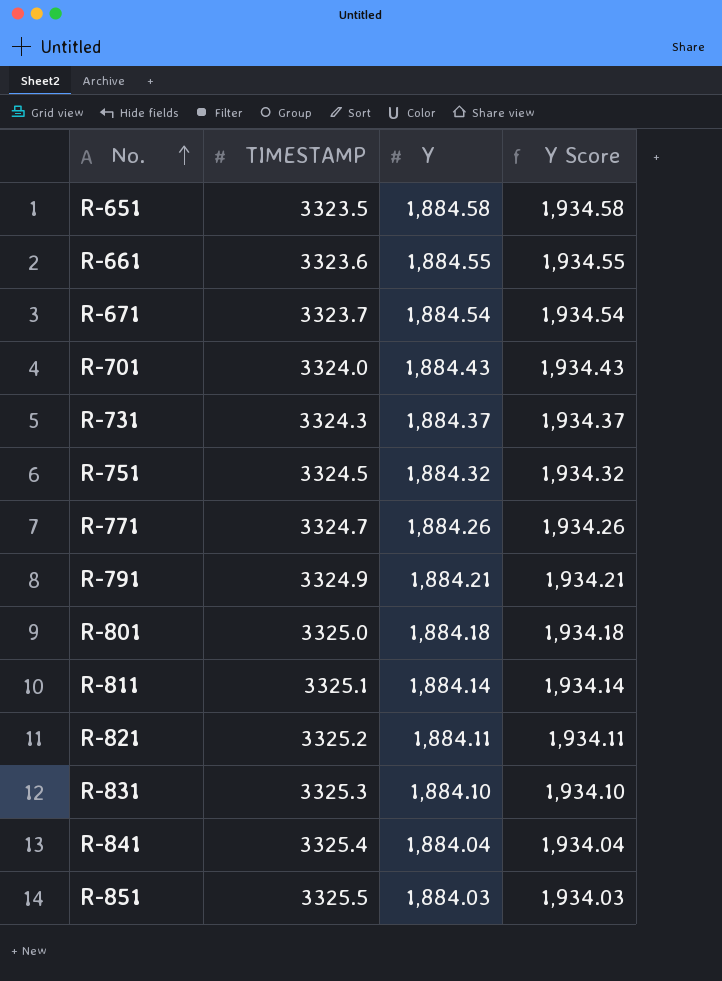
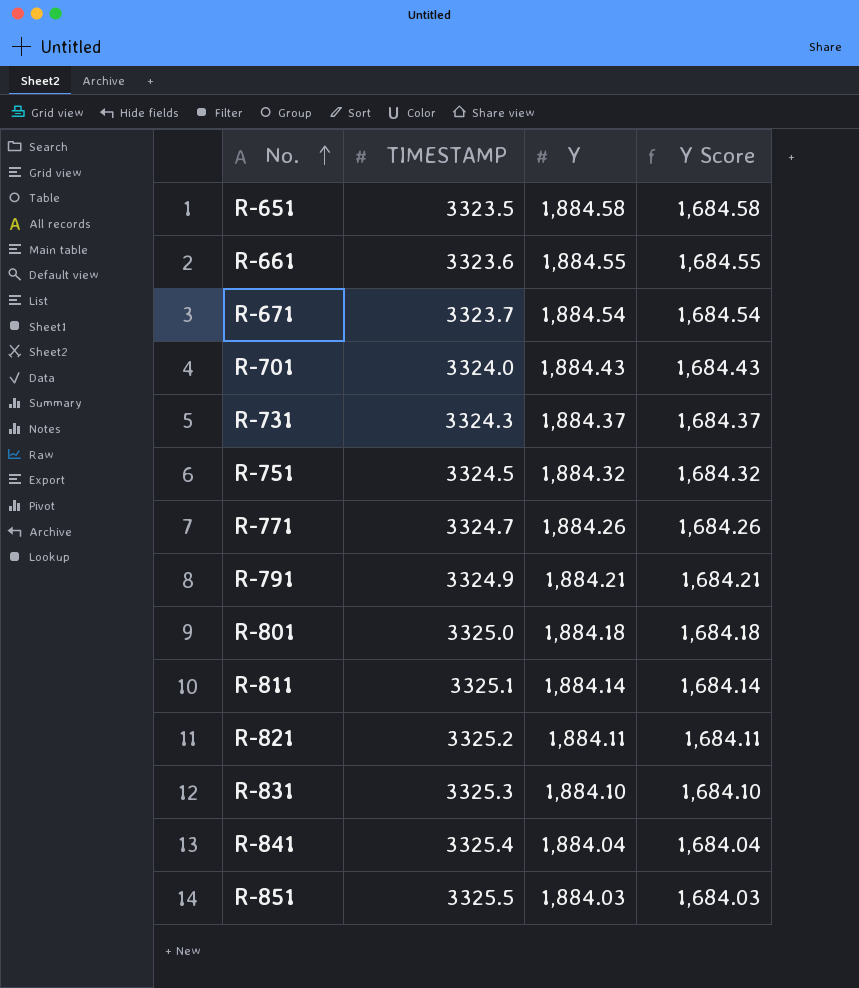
column Y Score | formula: [Y] + 50 -> [Y] - 200

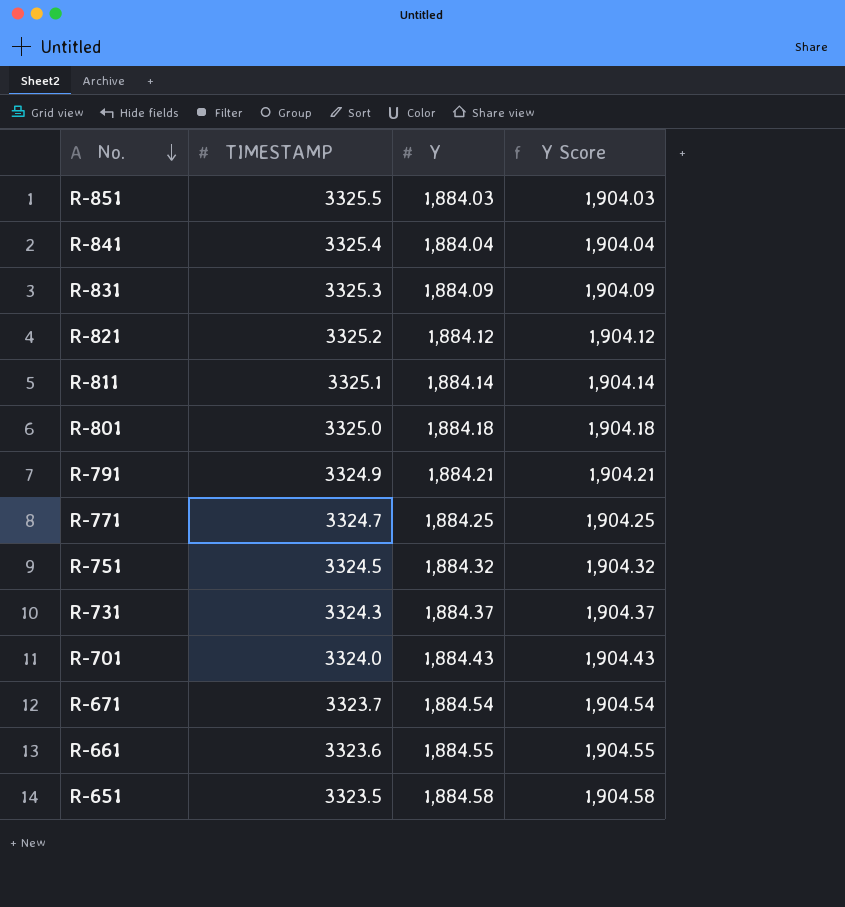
row order: No. ascending -> No. descending
column Y Score | formula: [Y] - 200 -> [Y] + 20
R-831 | Y: 1,884.10 -> 1,884.09
R-821 | Y: 1,884.11 -> 1,884.12
R-771 | Y: 1,884.26 -> 1,884.25

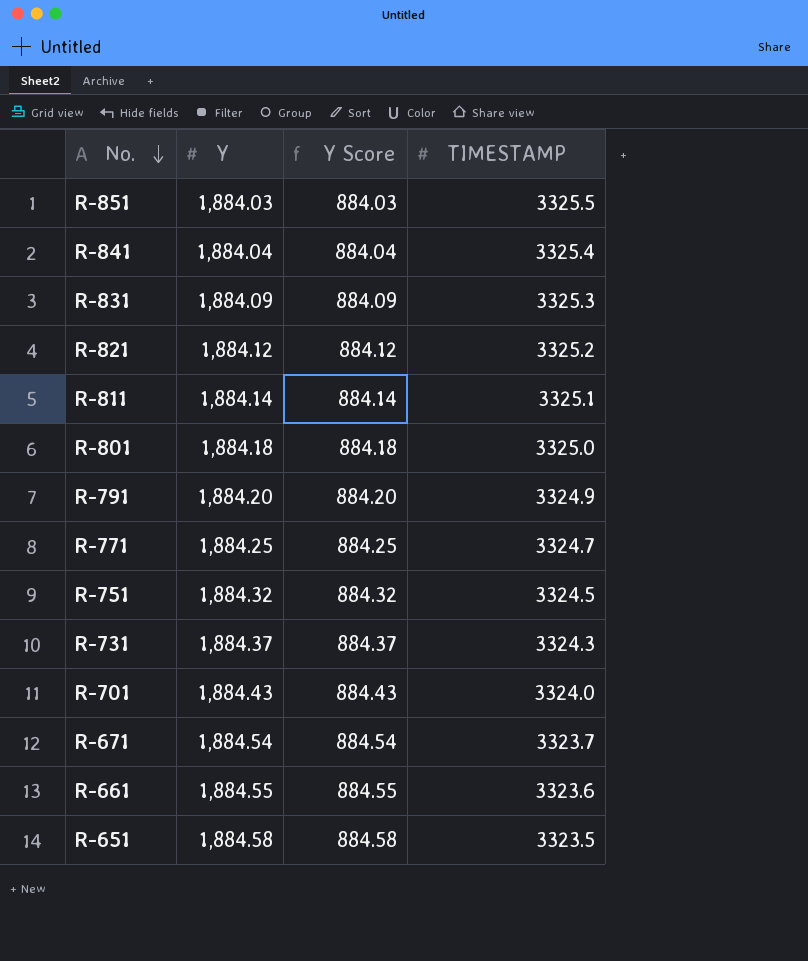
column Y Score | formula: [Y] + 20 -> [Y] - 1000
column TIMESTAMP | position: 2 -> 4
R-791 | Y: 1,884.21 -> 1,884.20

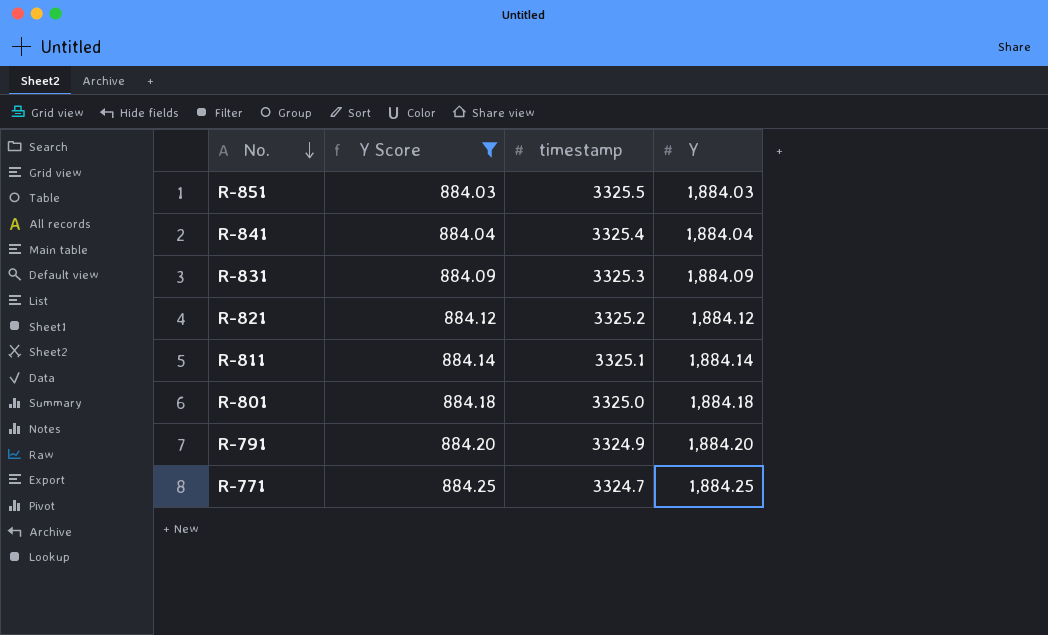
filter: none -> Y Score <= 884.25
column name: TIMESTAMP -> timestamp
column Y | position: 2 -> 4

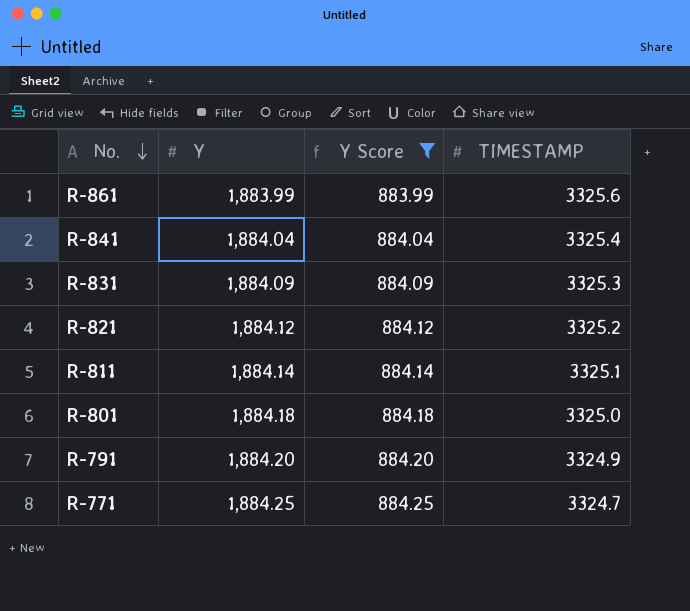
column Y | position: 4 -> 2
column name: timestamp -> TIMESTAMP
row R-851: 884.03 | 3325.5 | 1,884.03 -> none
row R-861: none -> 1,883.99 | 883.99 | 3325.6

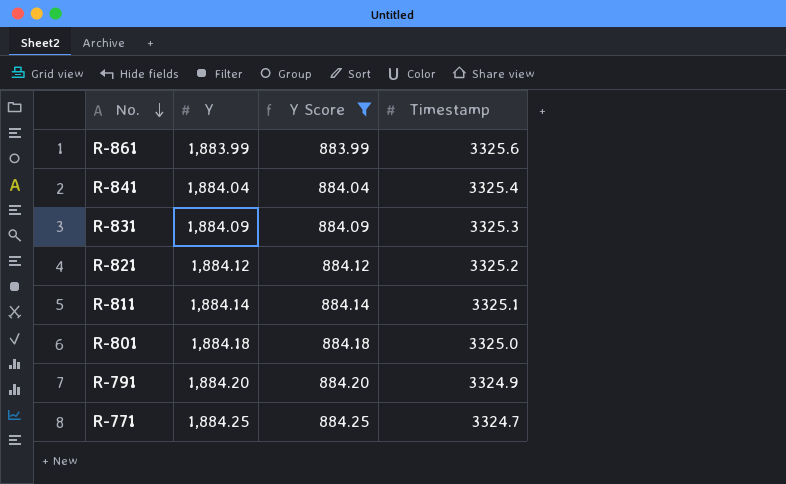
column name: TIMESTAMP -> Timestamp

